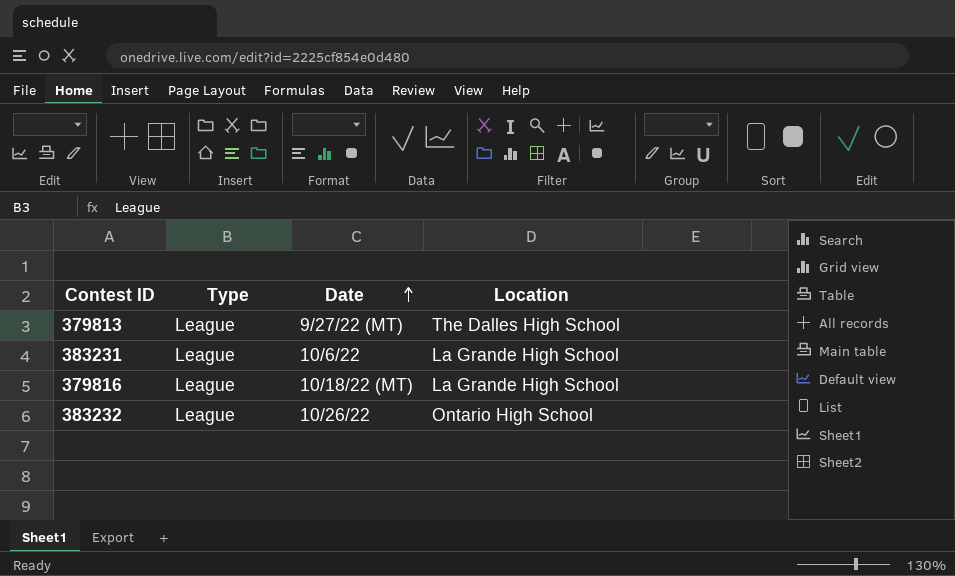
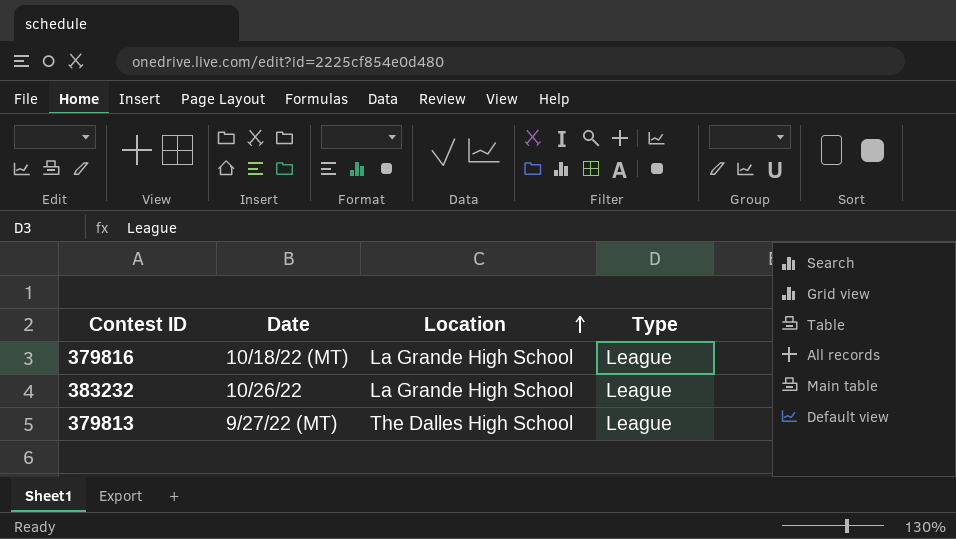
row order: Date ascending -> Location ascending
column Type | position: 2 -> 4
row 383231: League | 10/6/22 | La Grande High School -> none
383232 | Location: Ontario High School -> La Grande High School

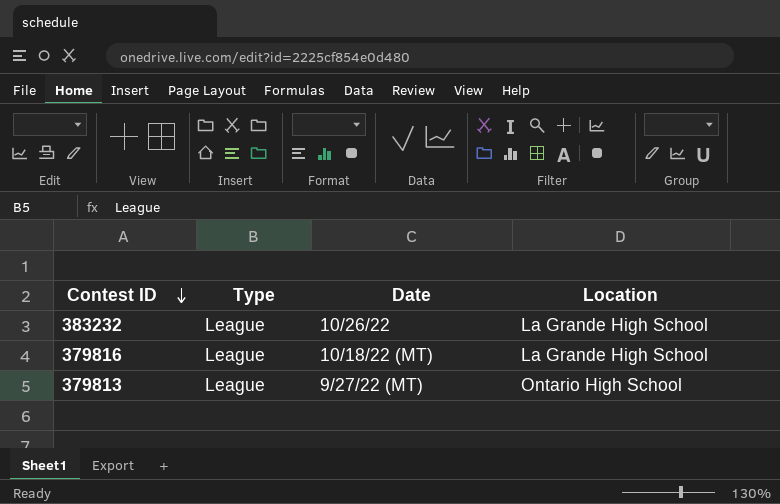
row order: Location ascending -> Contest ID descending
column Type | position: 4 -> 2
379813 | Location: The Dalles High School -> Ontario High School

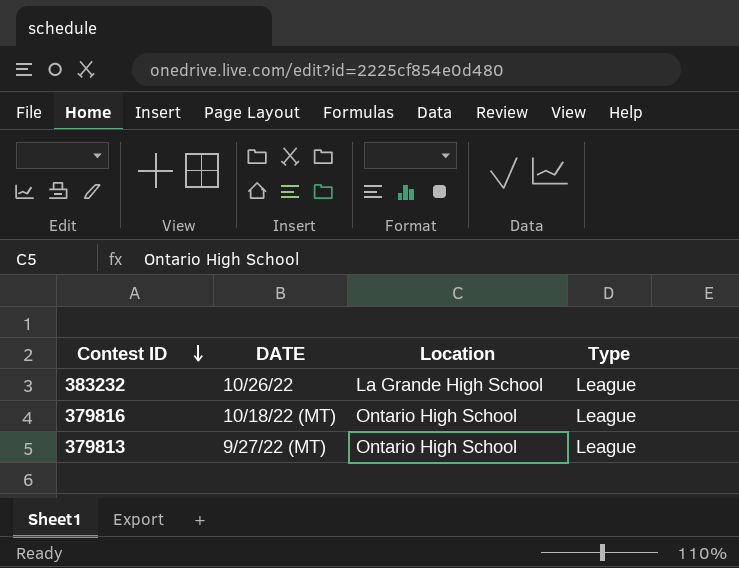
column name: Date -> DATE
column Type | position: 2 -> 4
379816 | Location: La Grande High School -> Ontario High School

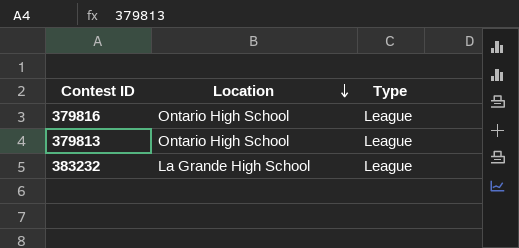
row order: Contest ID descending -> Location descending
column DATE | position: 2 -> none

